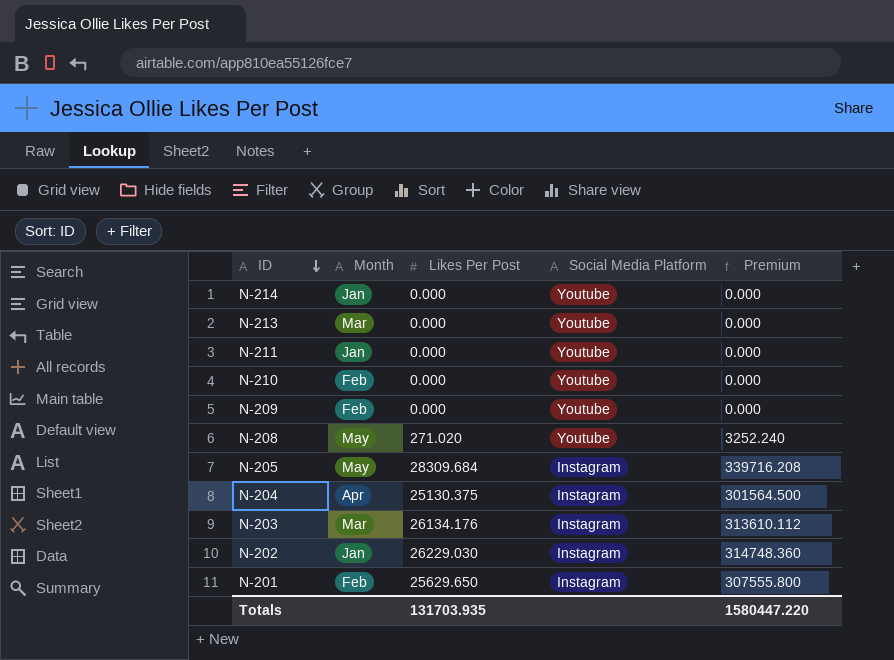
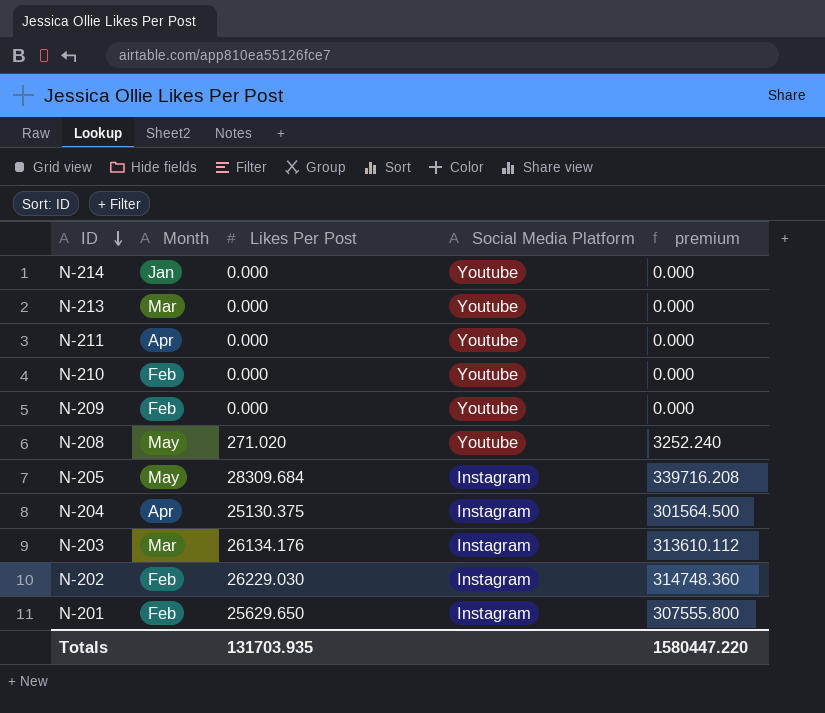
column name: Premium -> premium
N-211 | Month: Jan -> Apr
N-202 | Month: Jan -> Feb

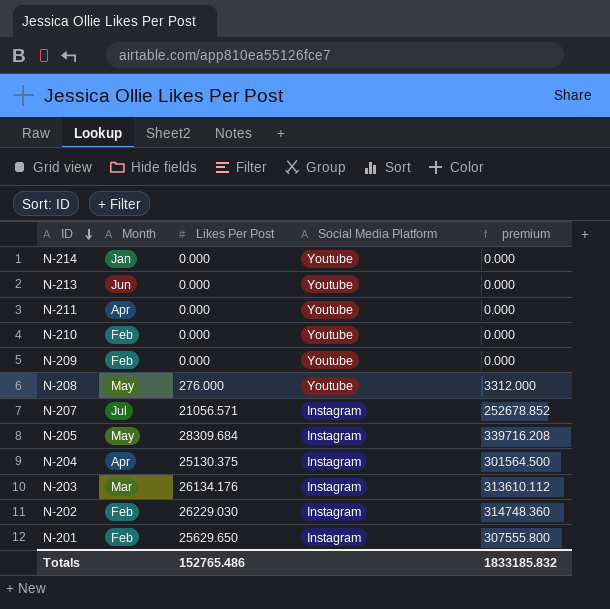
N-213 | Month: Mar -> Jun
N-208 | Likes Per Post: 271.020 -> 276.000
N-208 | premium: 3252.240 -> 3312.000
row N-207: none -> Jul | 21056.571 | Instagram | 252678.852
Totals | Likes Per Post: 131703.935 -> 152765.486
Totals | premium: 1580447.220 -> 1833185.832

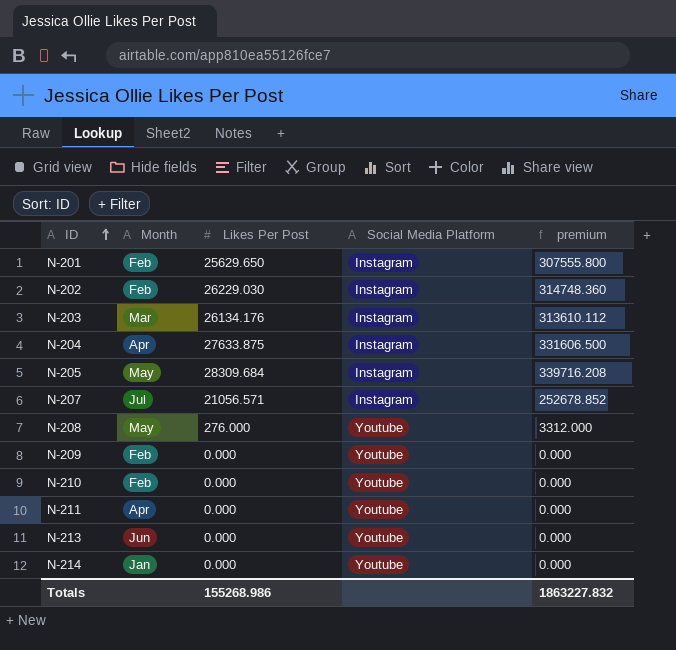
row order: ID descending -> ID ascending
N-204 | Likes Per Post: 25130.375 -> 27633.875
N-204 | premium: 301564.500 -> 331606.500
Totals | Likes Per Post: 152765.486 -> 155268.986
Totals | premium: 1833185.832 -> 1863227.832

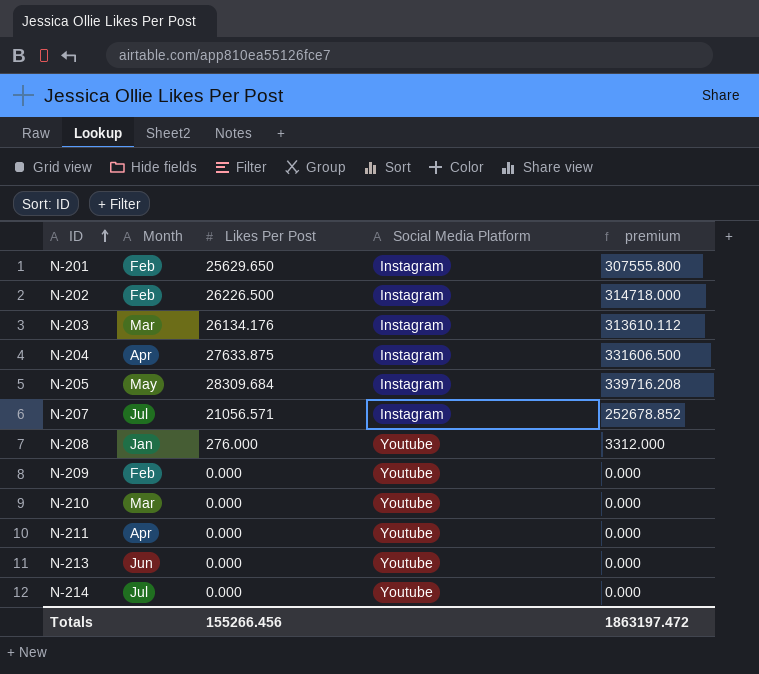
N-202 | Likes Per Post: 26229.030 -> 26226.500
N-202 | premium: 314748.360 -> 314718.000
N-208 | Month: May -> Jan
N-210 | Month: Feb -> Mar
N-214 | Month: Jan -> Jul
Totals | Likes Per Post: 155268.986 -> 155266.456
Totals | premium: 1863227.832 -> 1863197.472

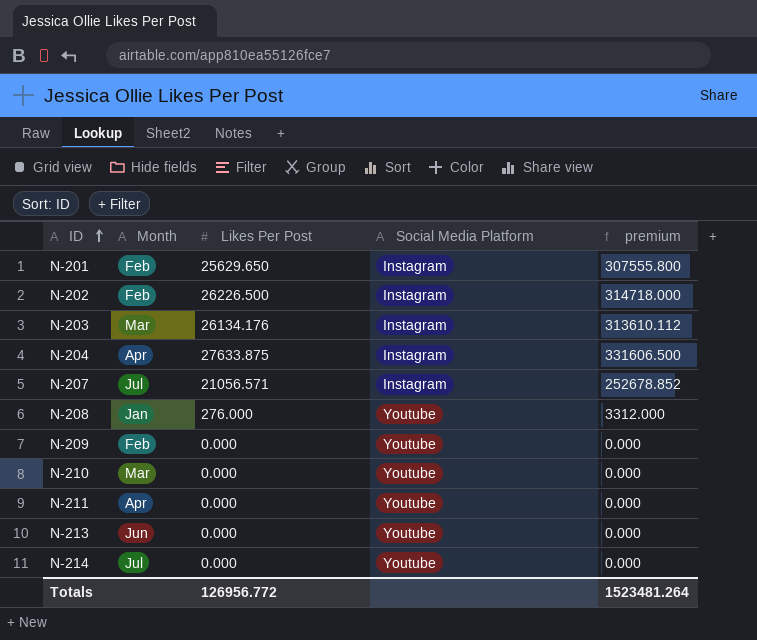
row N-205: May | 28309.684 | Instagram | 339716.208 -> none
Totals | Likes Per Post: 155266.456 -> 126956.772
Totals | premium: 1863197.472 -> 1523481.264

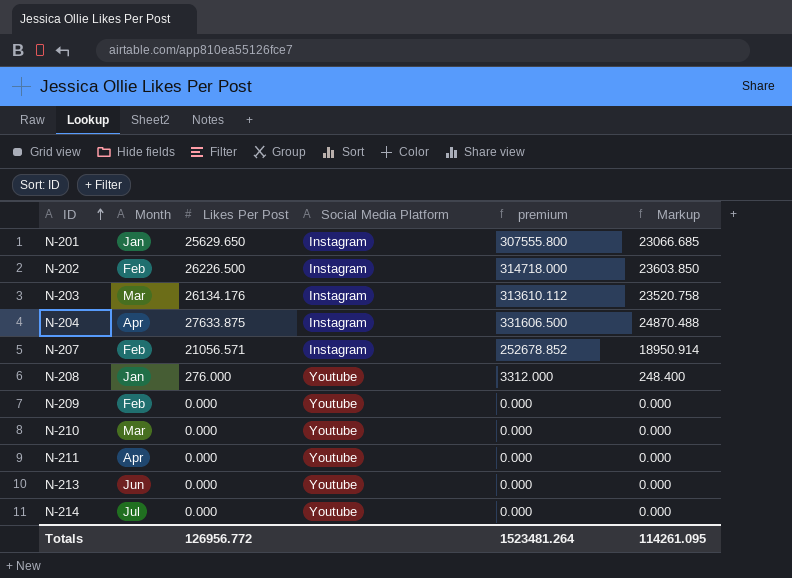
column Markup | formula: none -> [Likes Per Post] * 0.9
N-201 | Month: Feb -> Jan
N-207 | Month: Jul -> Feb

